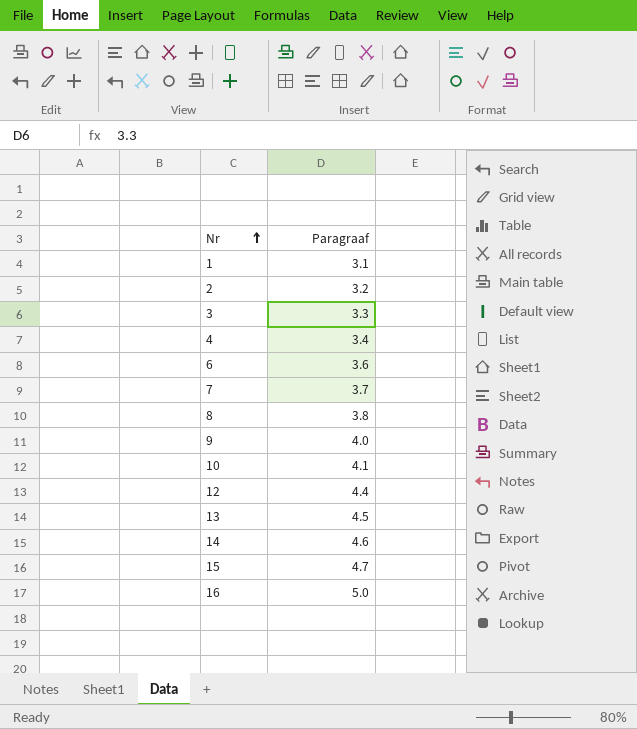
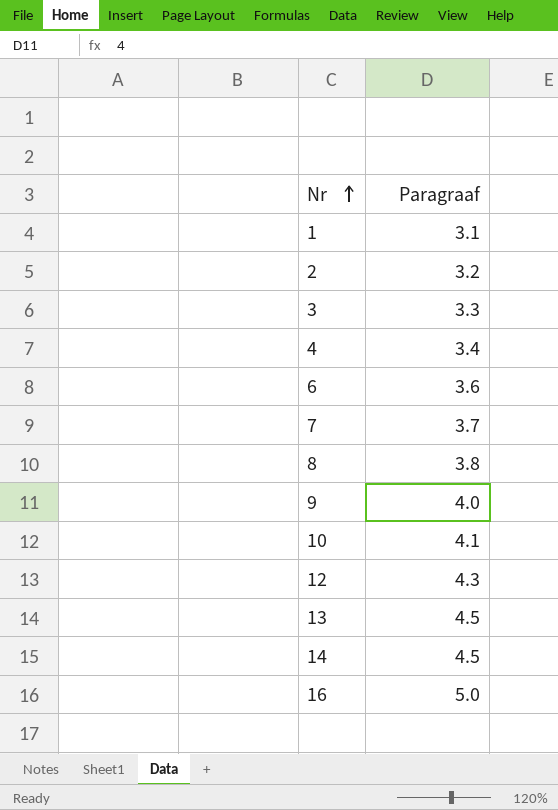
row 15: 4.7 -> none
12 | Paragraaf: 4.4 -> 4.3
14 | Paragraaf: 4.6 -> 4.5

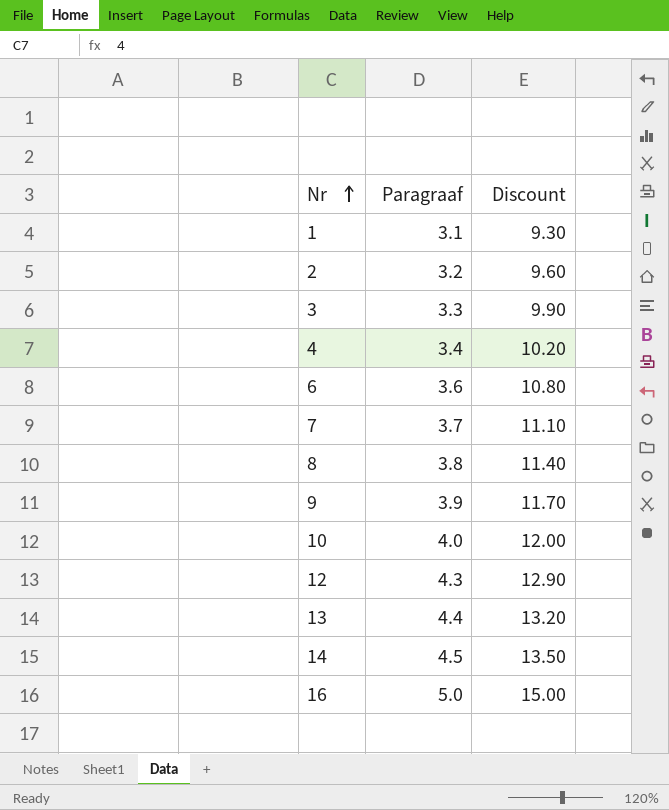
column Discount | formula: none -> [Paragraaf] * 3
9 | Paragraaf: 4.0 -> 3.9
10 | Paragraaf: 4.1 -> 4.0
13 | Paragraaf: 4.5 -> 4.4

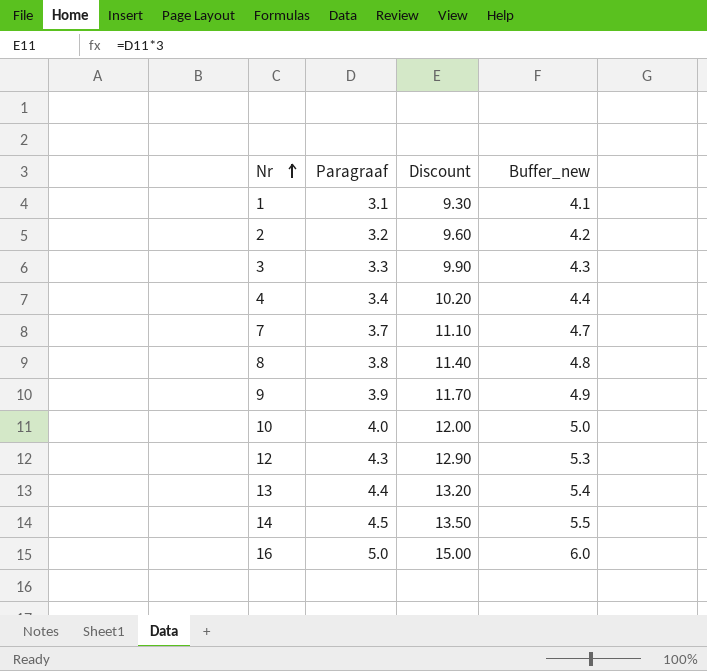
column Buffer_new | formula: none -> [Paragraaf] + 1
row 6: 3.6 | 10.80 -> none

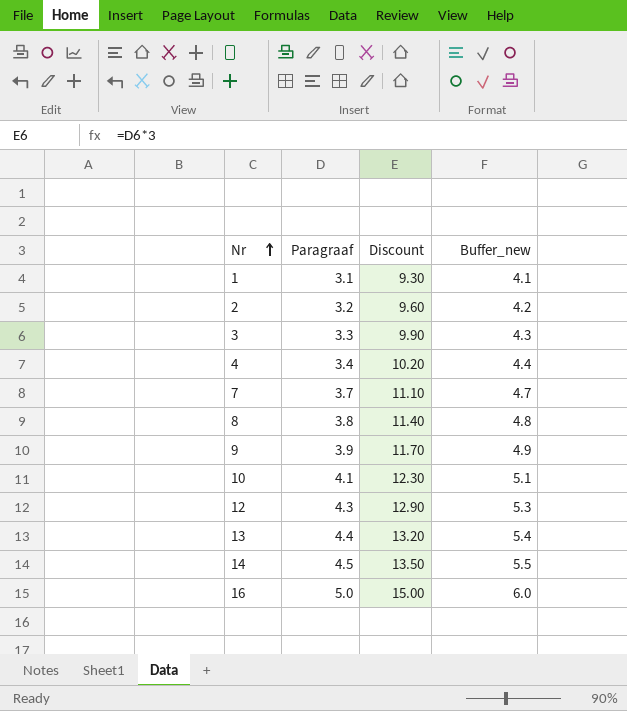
10 | Paragraaf: 4.0 -> 4.1
10 | Discount: 12.00 -> 12.30
10 | Buffer_new: 5.0 -> 5.1

